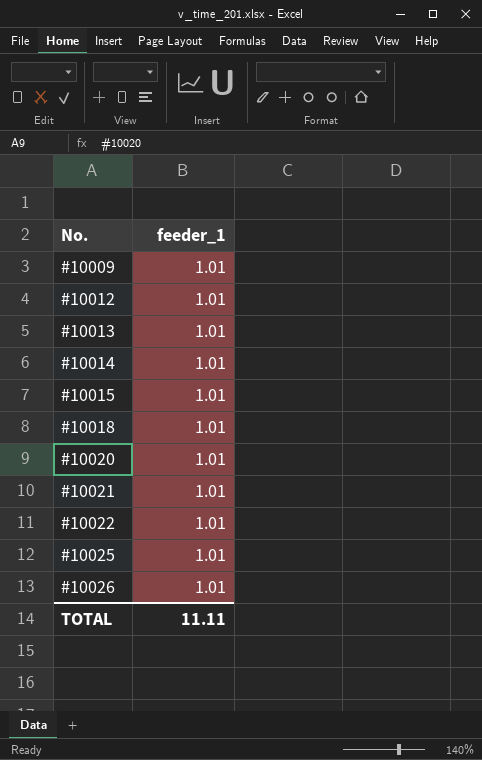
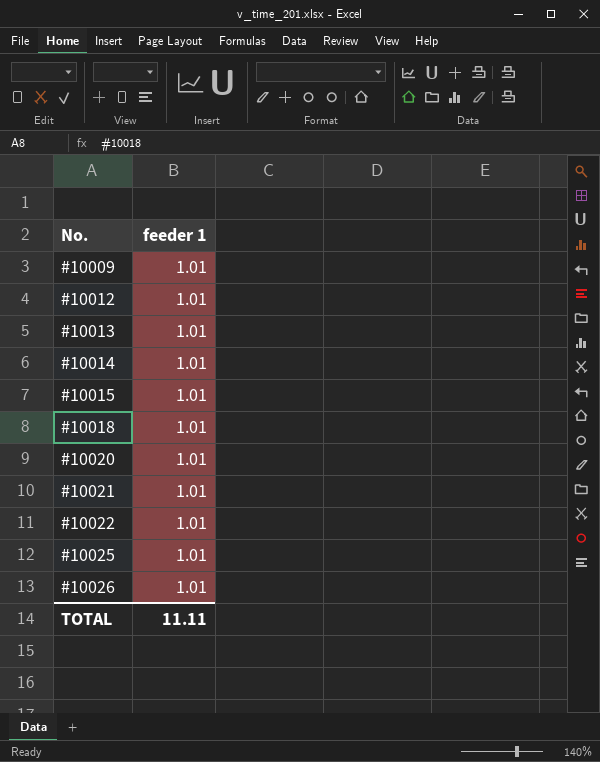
column name: feeder_1 -> feeder 1

